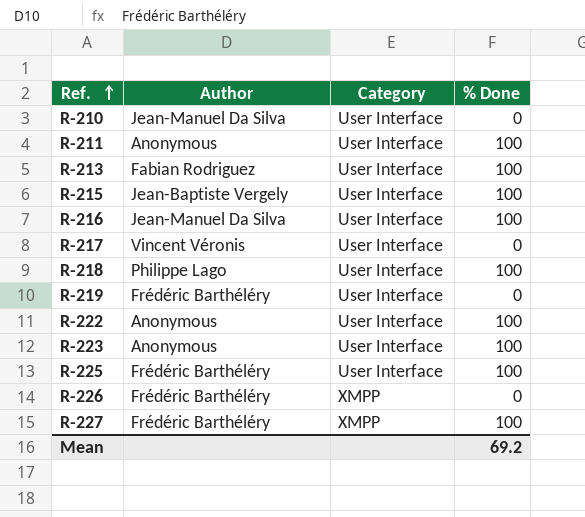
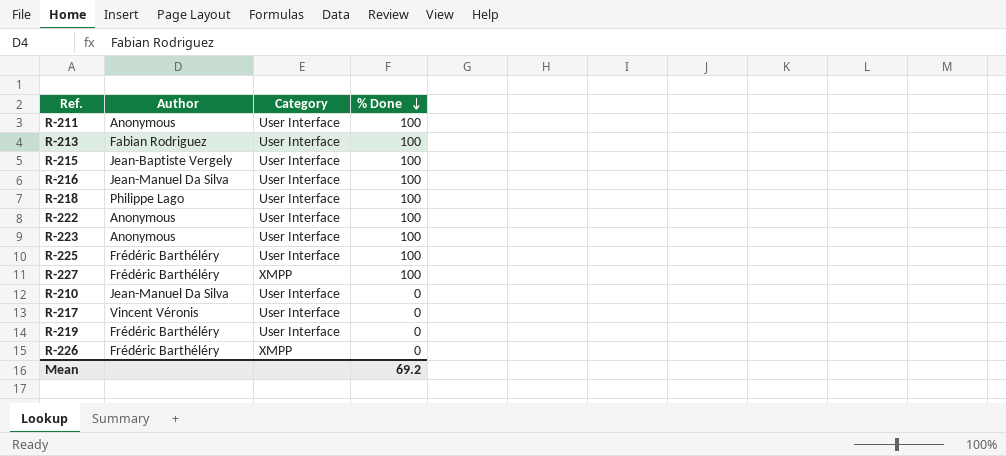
row order: Ref. ascending -> % Done descending

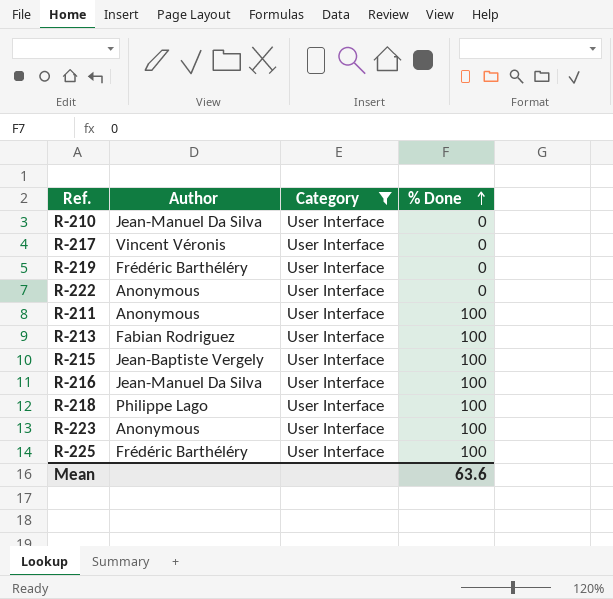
filter: none -> Category = User Interface
row order: % Done descending -> % Done ascending
R-222 | % Done: 100 -> 0
Mean | % Done: 69.2 -> 63.6

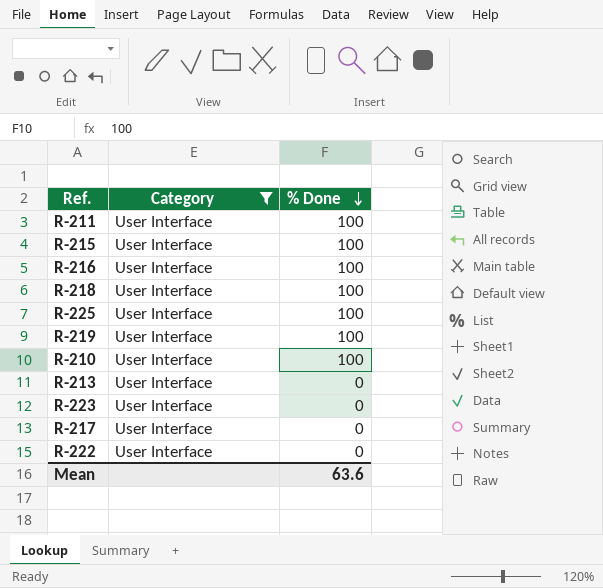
row order: % Done ascending -> % Done descending
column Author | position: 2 -> none
R-219 | % Done: 0 -> 100
R-210 | % Done: 0 -> 100
R-213 | % Done: 100 -> 0
R-223 | % Done: 100 -> 0

